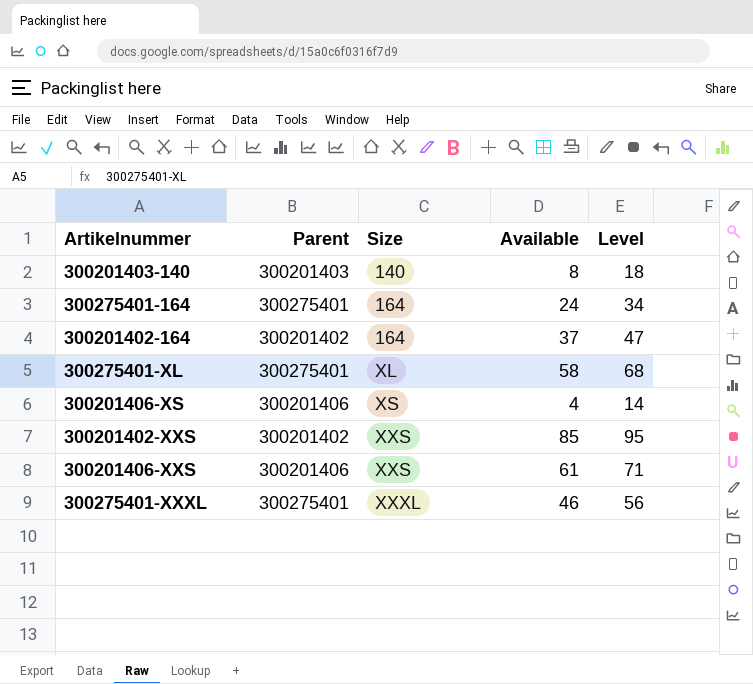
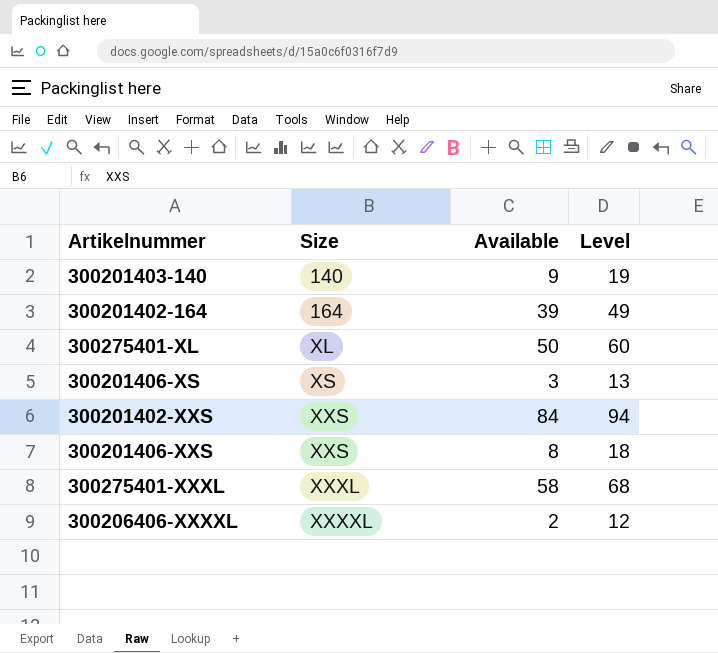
column Parent | position: 2 -> none
row 300275401-164: 300275401 | 164 | 24 | 34 -> none
300201403-140 | Available: 8 -> 9
300201403-140 | Level: 18 -> 19
300201402-164 | Available: 37 -> 39
300201402-164 | Level: 47 -> 49
300275401-XL | Available: 58 -> 50
300275401-XL | Level: 68 -> 60
300201406-XS | Available: 4 -> 3
300201406-XS | Level: 14 -> 13
300201402-XXS | Available: 85 -> 84
300201402-XXS | Level: 95 -> 94
300201406-XXS | Available: 61 -> 8
300201406-XXS | Level: 71 -> 18
300275401-XXXL | Available: 46 -> 58
300275401-XXXL | Level: 56 -> 68
row 300206406-XXXXL: none -> XXXXL | 2 | 12

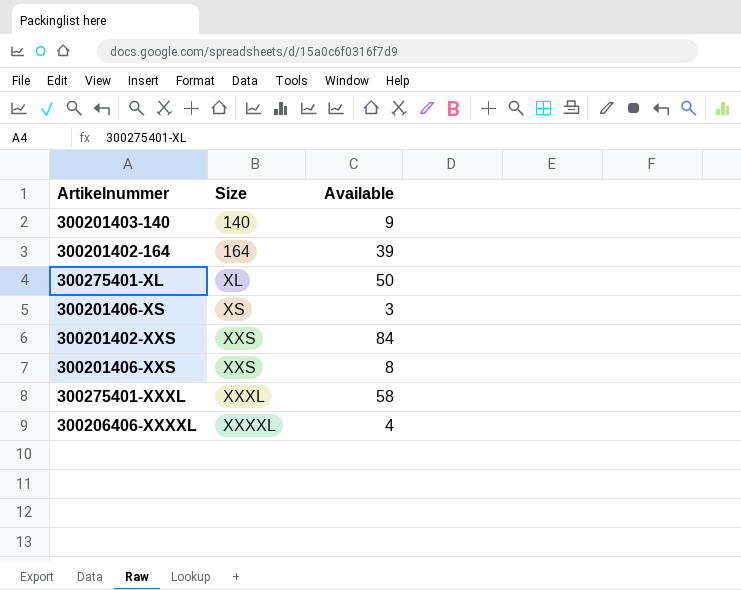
column Level | formula: [Available] + 10 -> none
300206406-XXXXL | Available: 2 -> 4

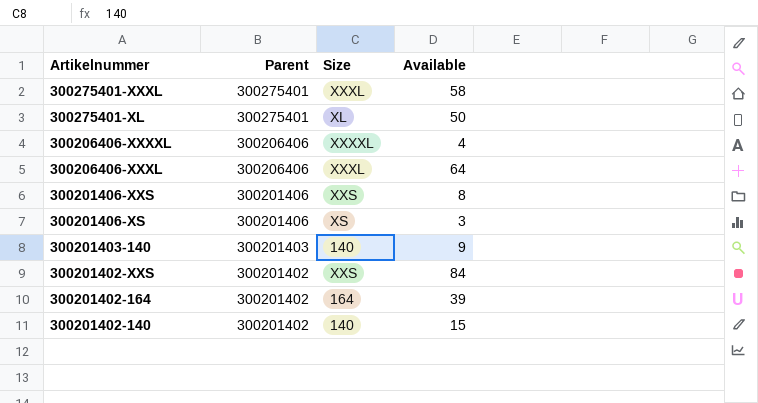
row order: Size ascending -> Artikelnummer descending
column Parent | position: none -> 2
row 300206406-XXXL: none -> 300206406 | XXXL | 64
row 300201402-140: none -> 300201402 | 140 | 15

